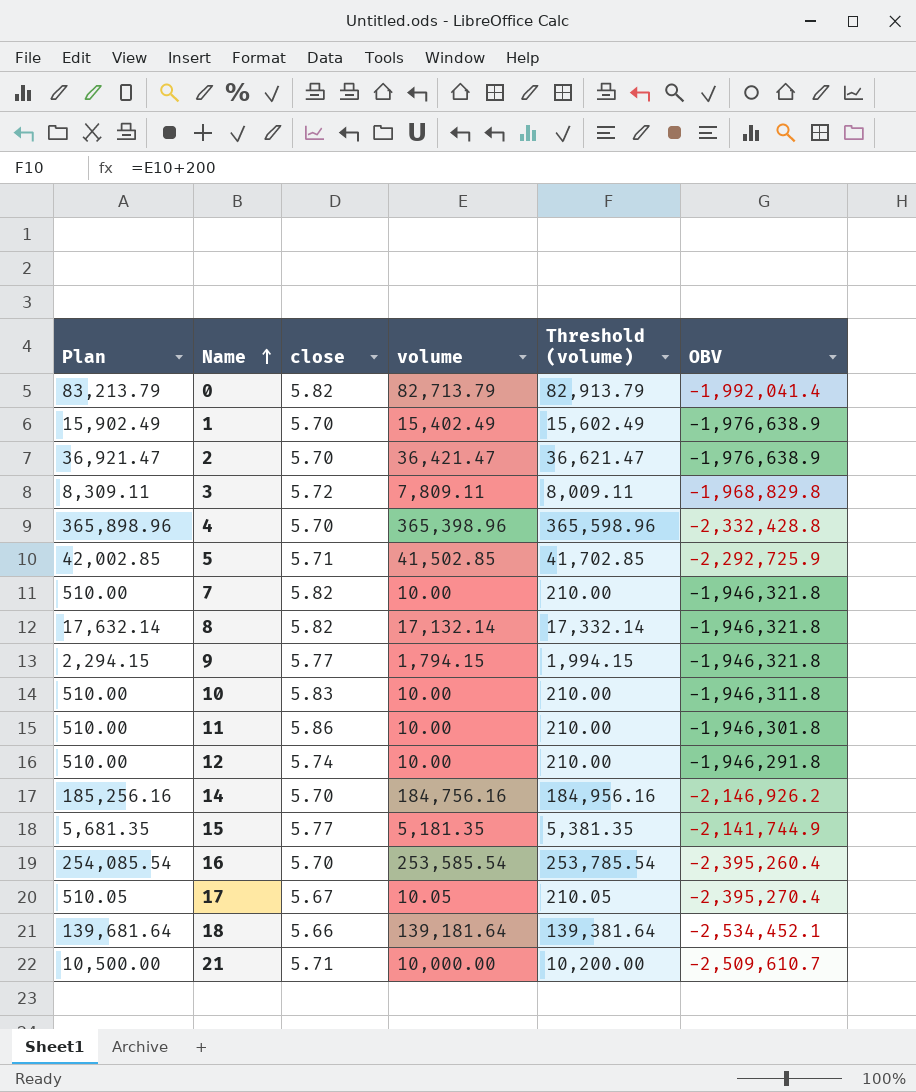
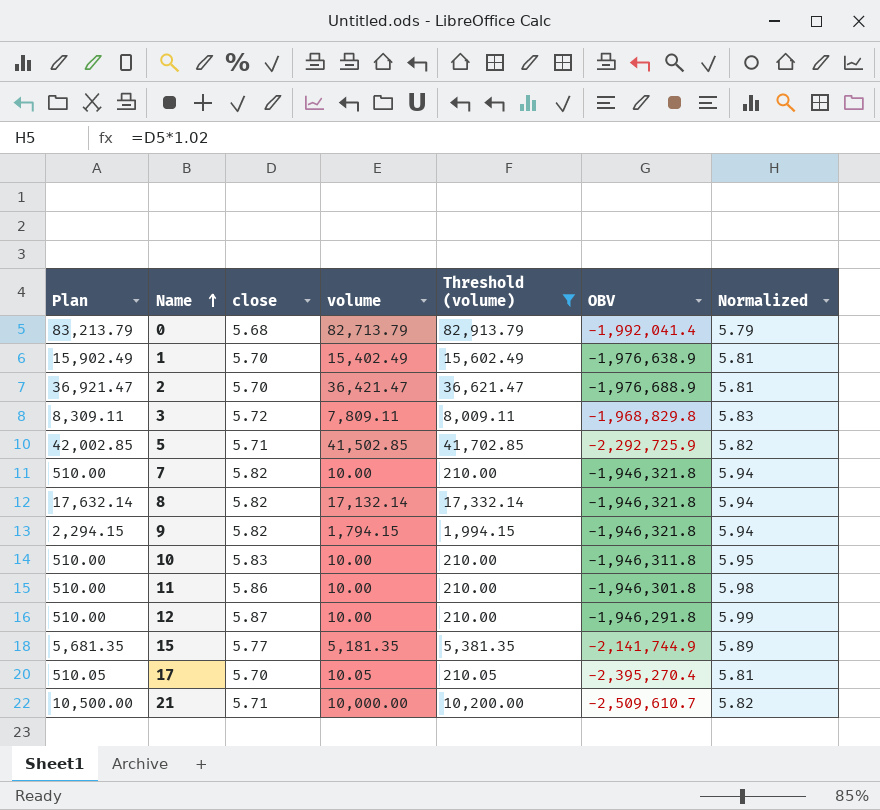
filter: none -> Threshold (volume) <= 82,913.79
column Normalized | formula: none -> [close] * 1.02
0 | close: 5.82 -> 5.68
2 | OBV: -1,976,638.9 -> -1,976,688.9
9 | close: 5.77 -> 5.82
12 | close: 5.74 -> 5.87
17 | close: 5.67 -> 5.70

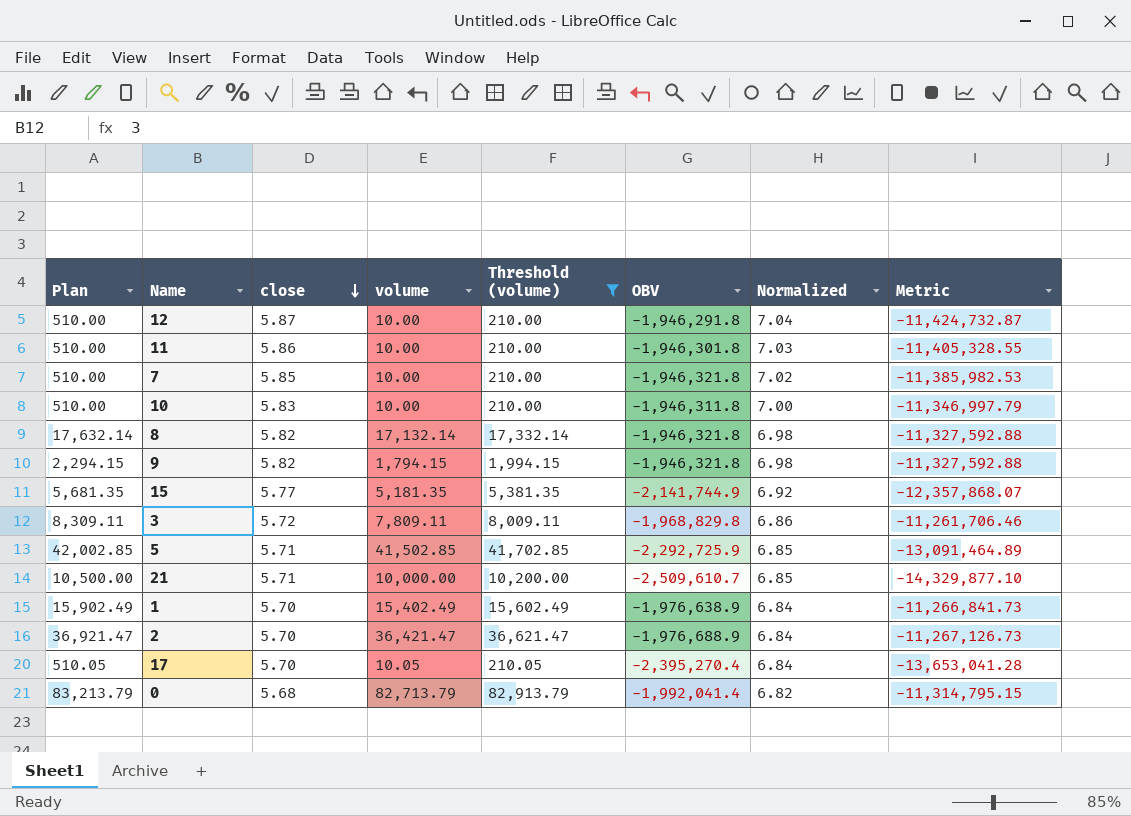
row order: Name ascending -> close descending
column Normalized | formula: [close] * 1.02 -> [close] * 1.2
column Metric | formula: none -> [close] * [OBV]
7 | close: 5.82 -> 5.85

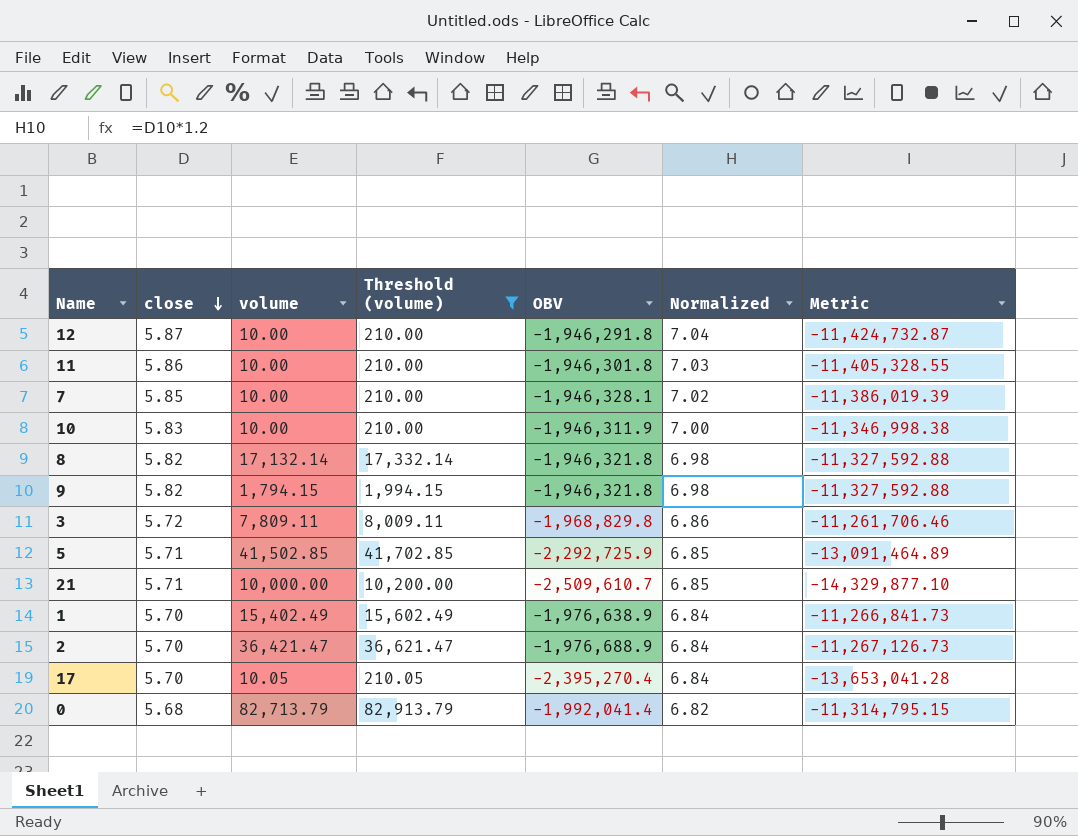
column Plan | formula: [volume] + 500 -> none
row 15: 5,681.35 | 5.77 | 5,181.35 | 5,381.35 | -2,141,744.9 | 6.92 | -12,357,868.07 -> none
7 | OBV: -1,946,321.8 -> -1,946,328.1
7 | Metric: -11,385,982.53 -> -11,386,019.39
10 | OBV: -1,946,311.8 -> -1,946,311.9
10 | Metric: -11,346,997.79 -> -11,346,998.38

